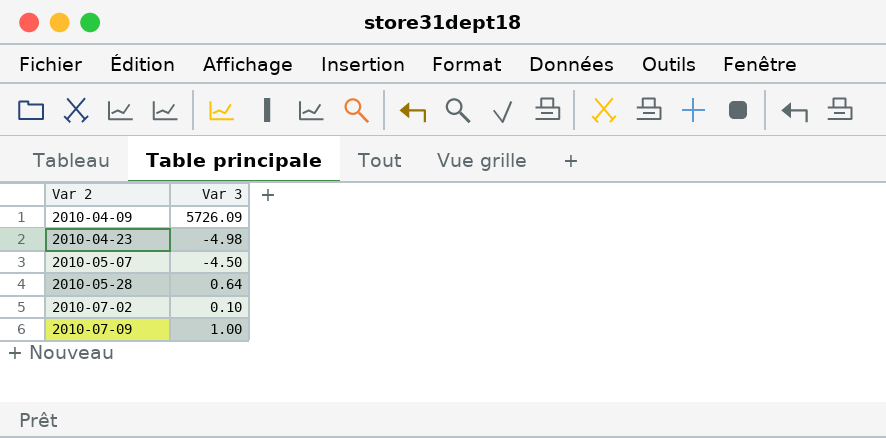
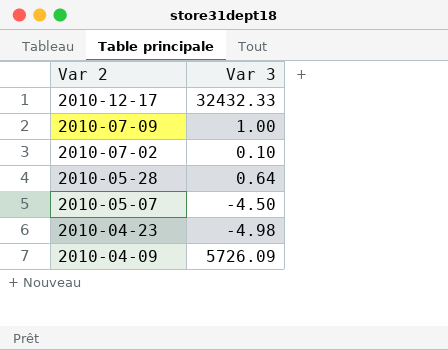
row order: Var 2 ascending -> Var 2 descending
row 2010-12-17: none -> 32432.33

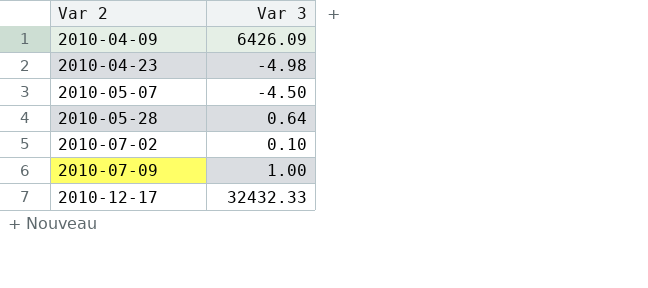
row order: Var 2 descending -> Var 2 ascending
2010-04-09 | Var 3: 5726.09 -> 6426.09

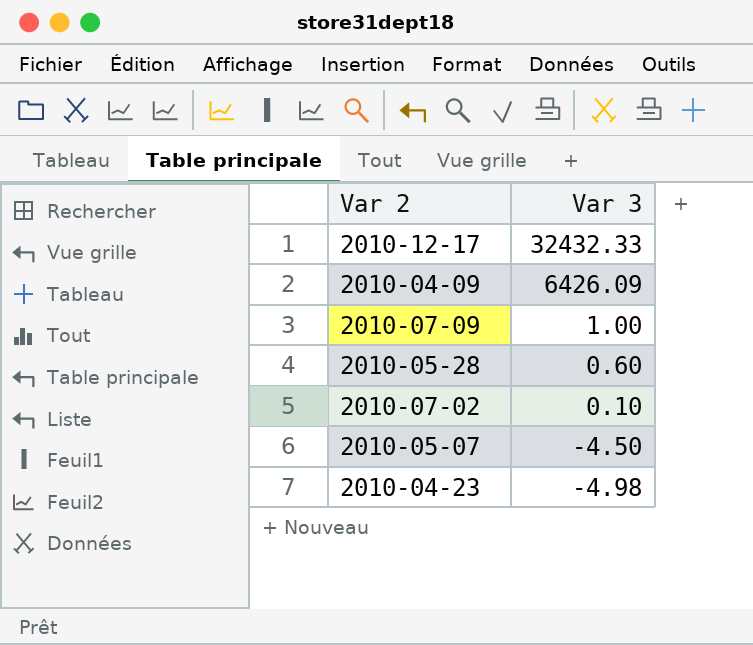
row order: Var 2 ascending -> Var 3 descending
2010-05-28 | Var 3: 0.64 -> 0.60

